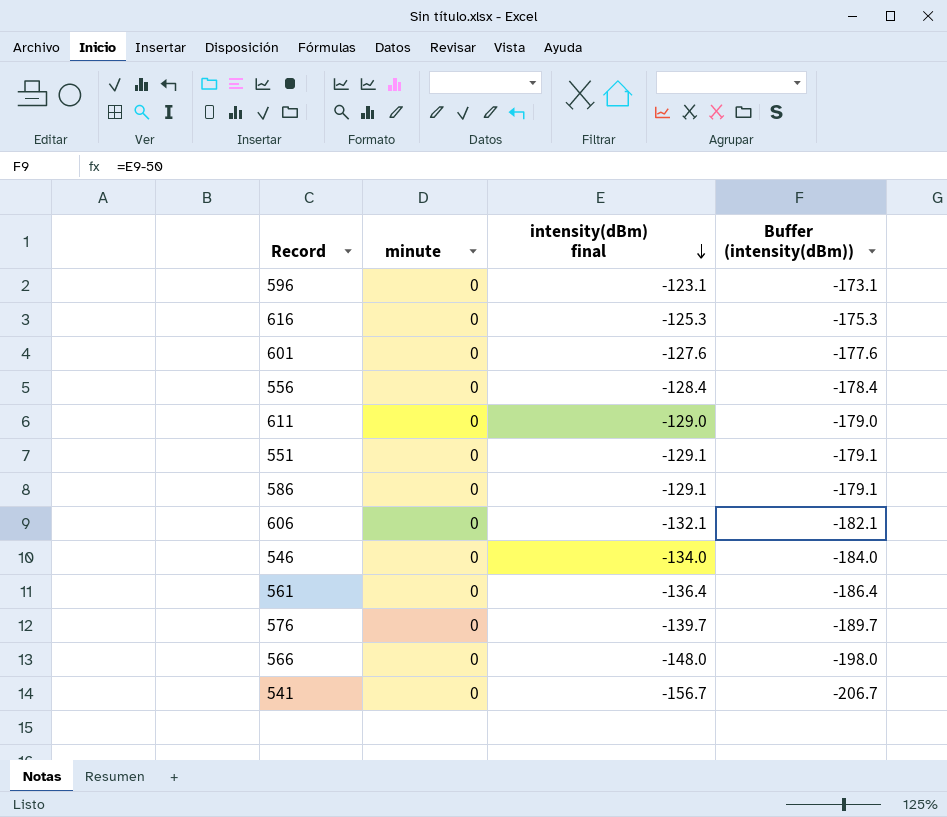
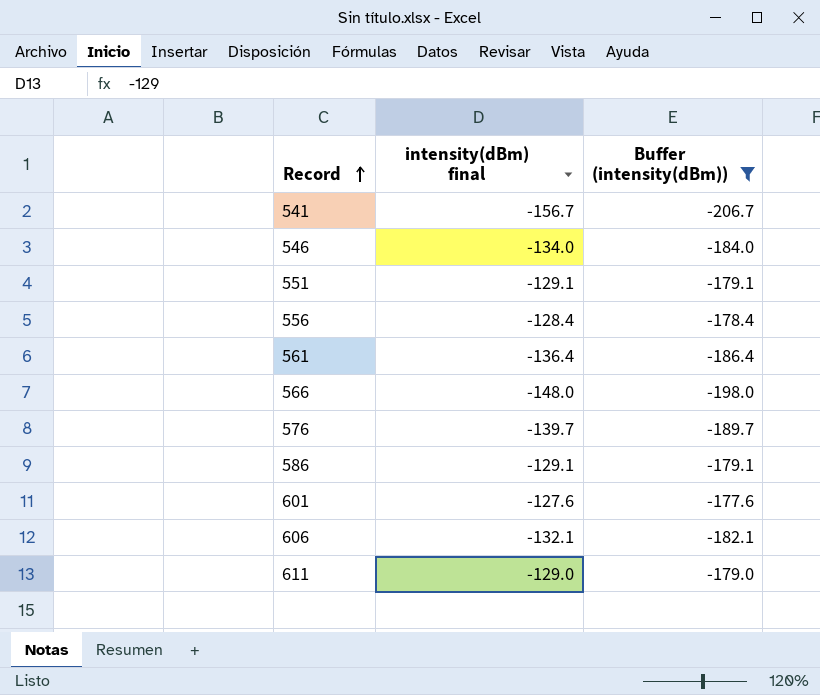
filter: none -> Buffer (intensity(dBm)) <= -177.6
row order: intensity(dBm) final descending -> Record ascending
column minute | position: 2 -> none

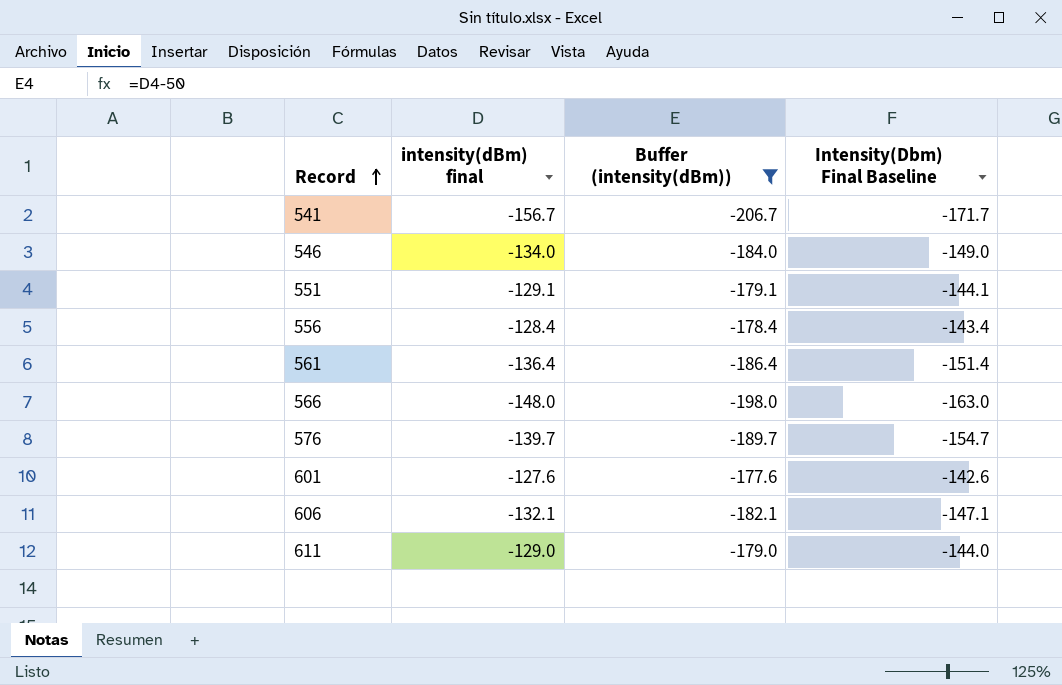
column Intensity(Dbm) Final Baseline | formula: none -> [intensity(dBm) final] - 15
row 586: -129.1 | -179.1 -> none

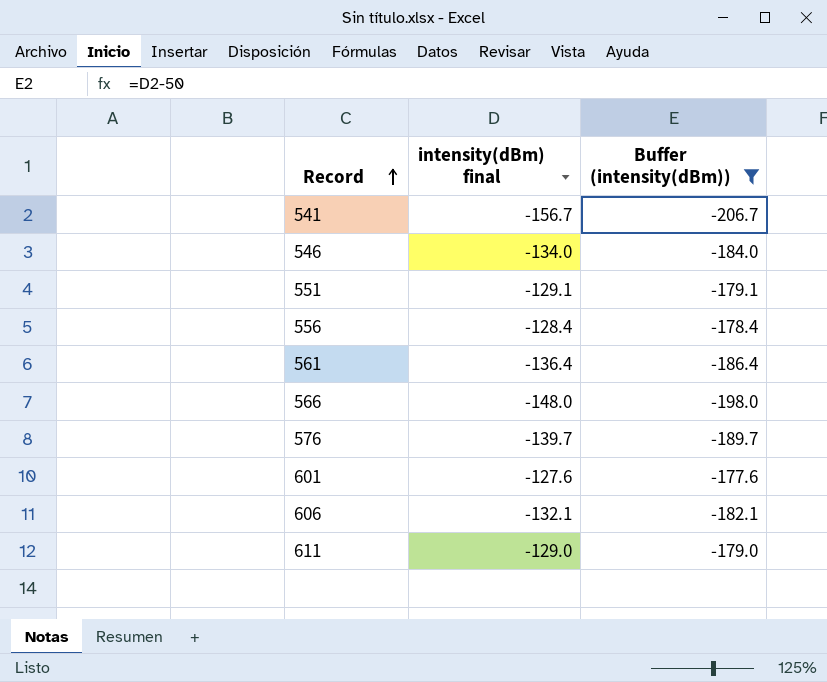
column Intensity(Dbm) Final Baseline | formula: [intensity(dBm) final] - 15 -> none

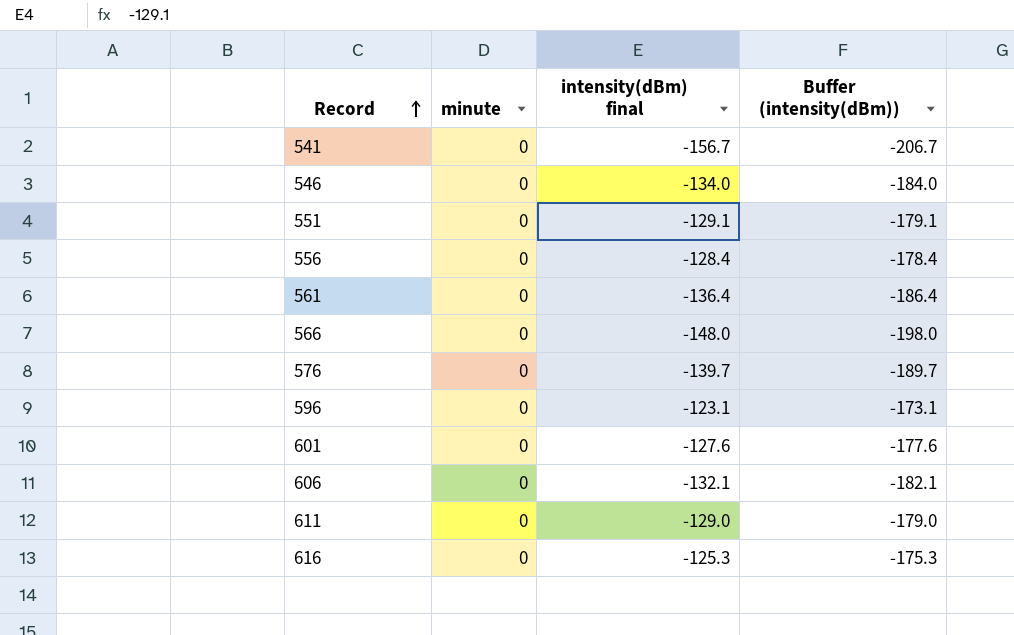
filter: Buffer (intensity(dBm)) <= -177.6 -> none
column minute | position: none -> 2

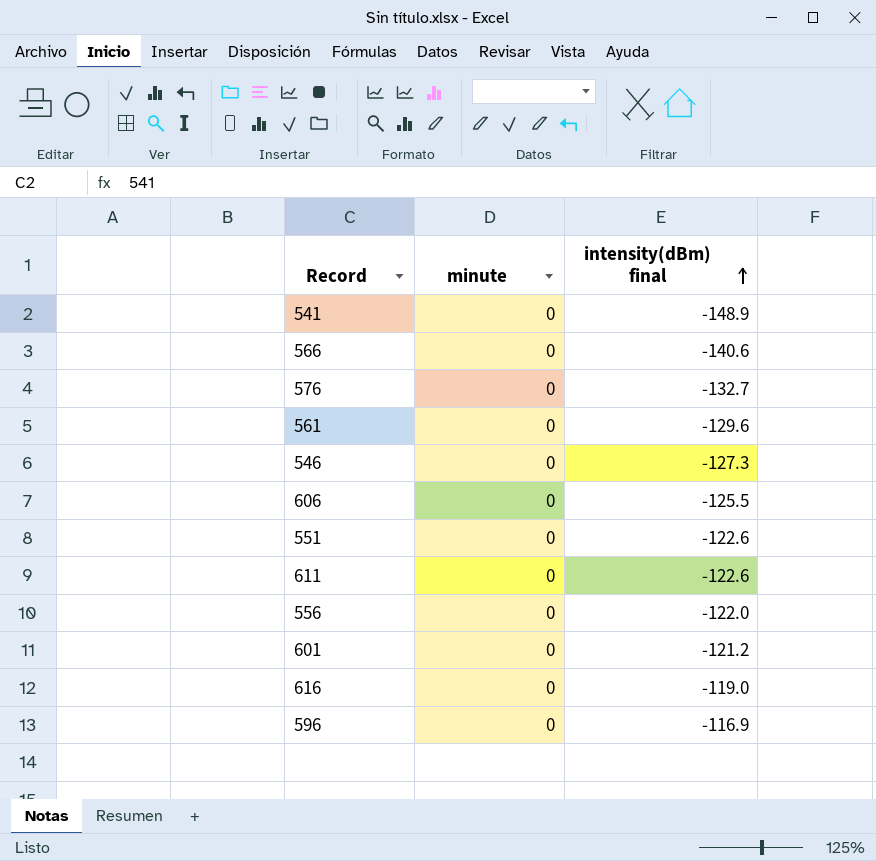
row order: Record ascending -> intensity(dBm) final ascending
column Buffer (intensity(dBm)) | formula: [intensity(dBm) final] - 50 -> none
541 | intensity(dBm) final: -156.7 -> -148.9
566 | intensity(dBm) final: -148.0 -> -140.6
576 | intensity(dBm) final: -139.7 -> -132.7
561 | intensity(dBm) final: -136.4 -> -129.6
546 | intensity(dBm) final: -134.0 -> -127.3
606 | intensity(dBm) final: -132.1 -> -125.5
551 | intensity(dBm) final: -129.1 -> -122.6
611 | intensity(dBm) final: -129.0 -> -122.6
556 | intensity(dBm) final: -128.4 -> -122.0
601 | intensity(dBm) final: -127.6 -> -121.2
616 | intensity(dBm) final: -125.3 -> -119.0
596 | intensity(dBm) final: -123.1 -> -116.9

